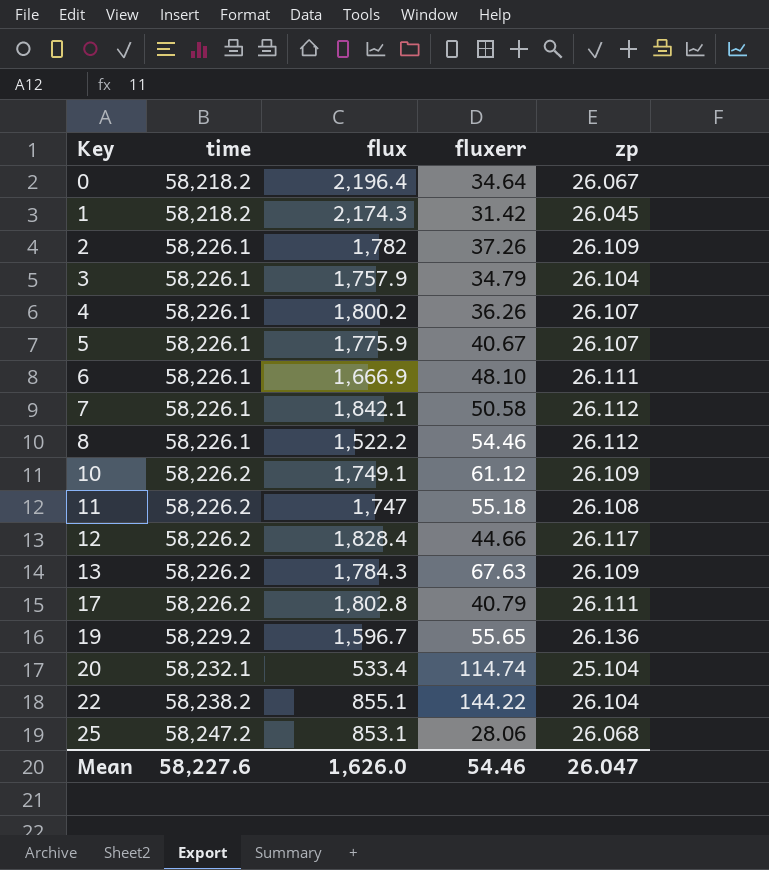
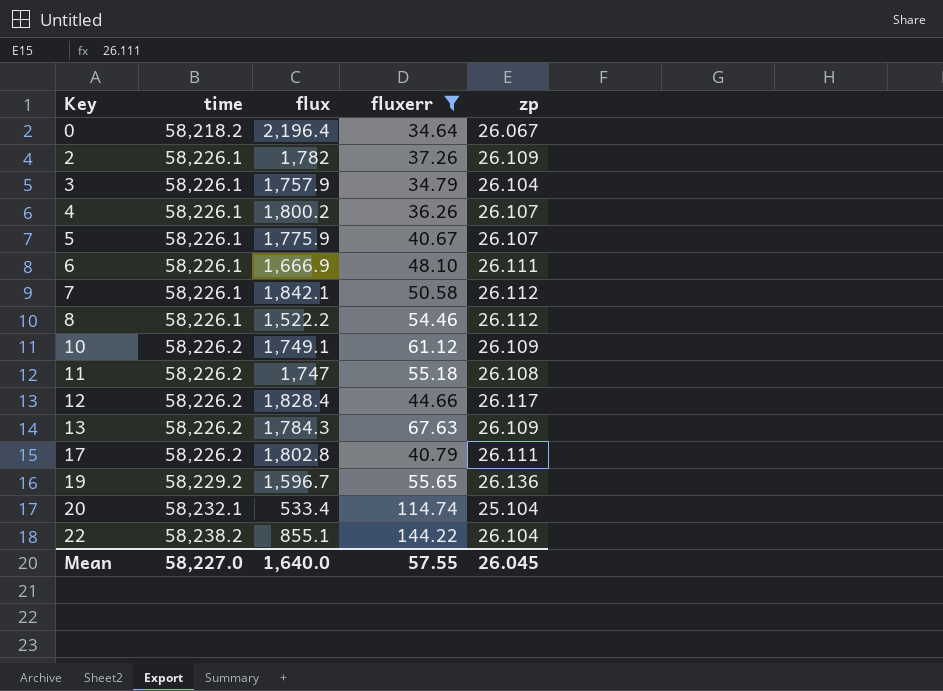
filter: none -> fluxerr >= 34.64
Mean | time: 58,227.6 -> 58,227.0
Mean | flux: 1,626.0 -> 1,640.0
Mean | fluxerr: 54.46 -> 57.55
Mean | zp: 26.047 -> 26.045

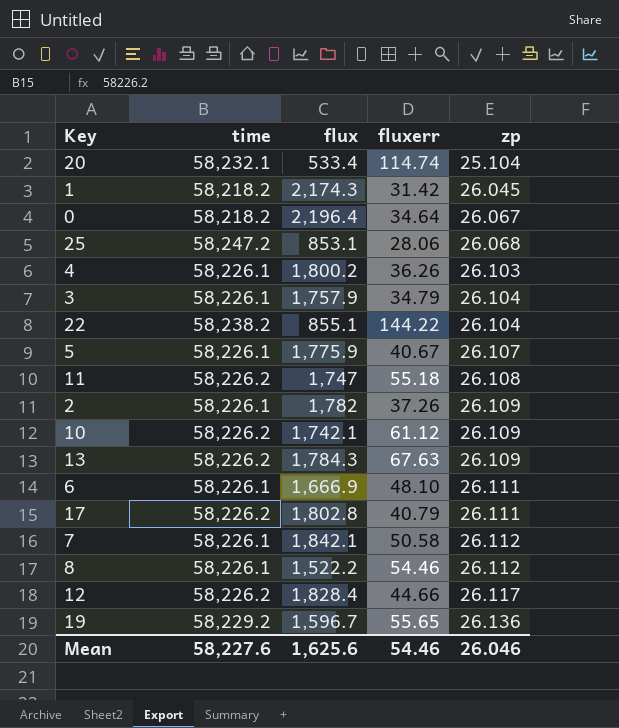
filter: fluxerr >= 34.64 -> none
row order: Key ascending -> zp ascending
4 | zp: 26.107 -> 26.103
10 | flux: 1,749.1 -> 1,742.1
Mean | time: 58,227.0 -> 58,227.6
Mean | flux: 1,640.0 -> 1,625.6
Mean | fluxerr: 57.55 -> 54.46
Mean | zp: 26.045 -> 26.046

